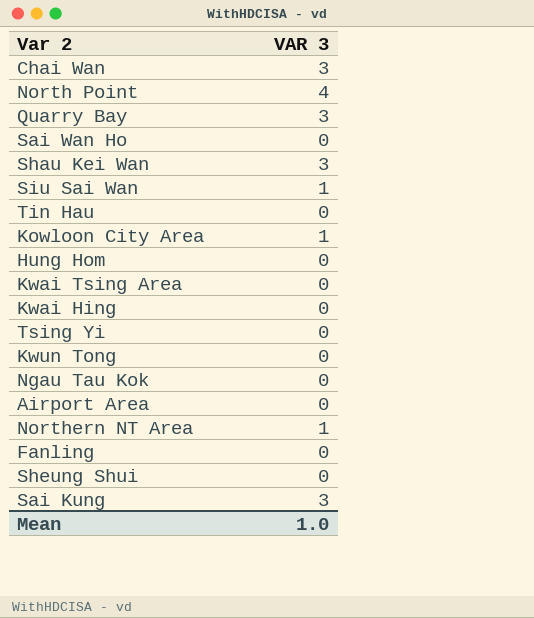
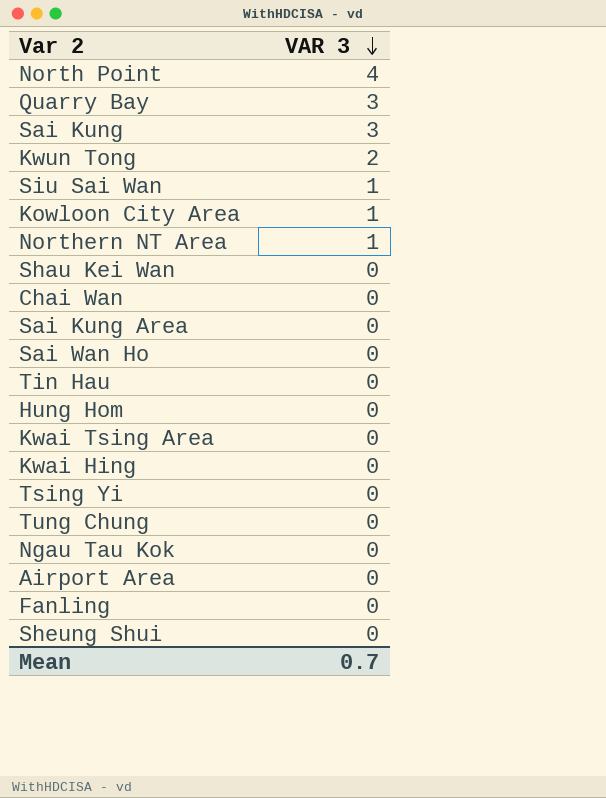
row order: none -> VAR 3 descending
Kwun Tong | VAR 3: 0 -> 2
Shau Kei Wan | VAR 3: 3 -> 0
Chai Wan | VAR 3: 3 -> 0
row Sai Kung Area: none -> 0
row Tung Chung: none -> 0
Mean | VAR 3: 1.0 -> 0.7

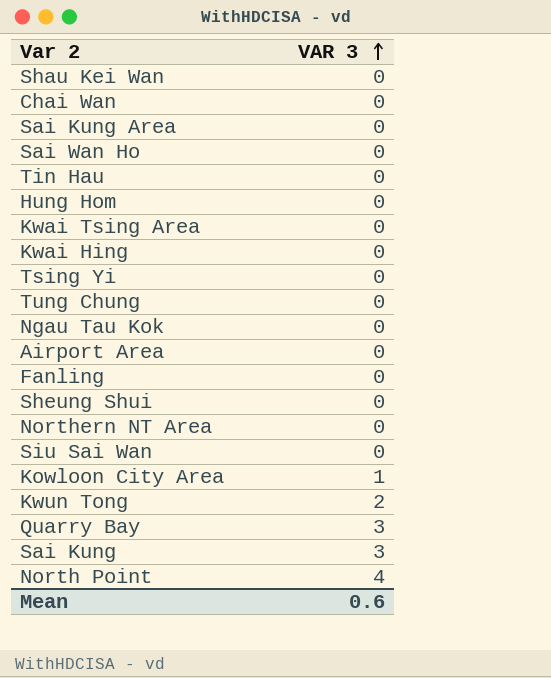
row order: VAR 3 descending -> VAR 3 ascending
Northern NT Area | VAR 3: 1 -> 0
Siu Sai Wan | VAR 3: 1 -> 0
Mean | VAR 3: 0.7 -> 0.6

